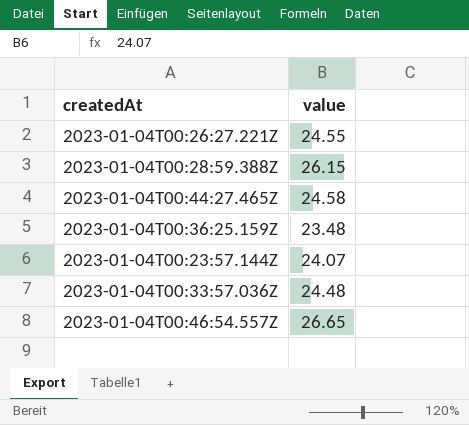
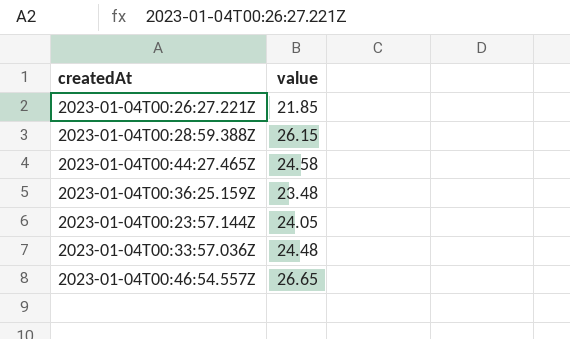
2023-01-04T00:26:27.221Z | value: 24.55 -> 21.85
2023-01-04T00:23:57.144Z | value: 24.07 -> 24.05

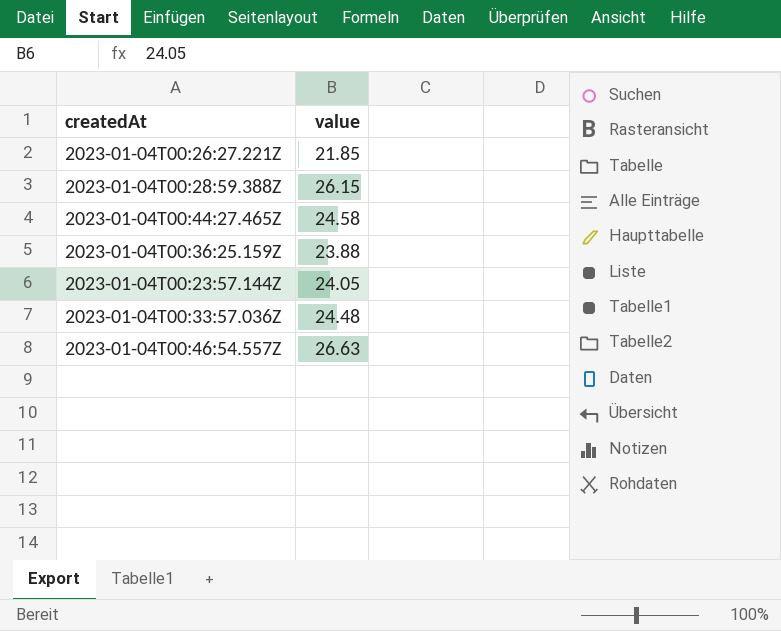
2023-01-04T00:36:25.159Z | value: 23.48 -> 23.88
2023-01-04T00:46:54.557Z | value: 26.65 -> 26.63

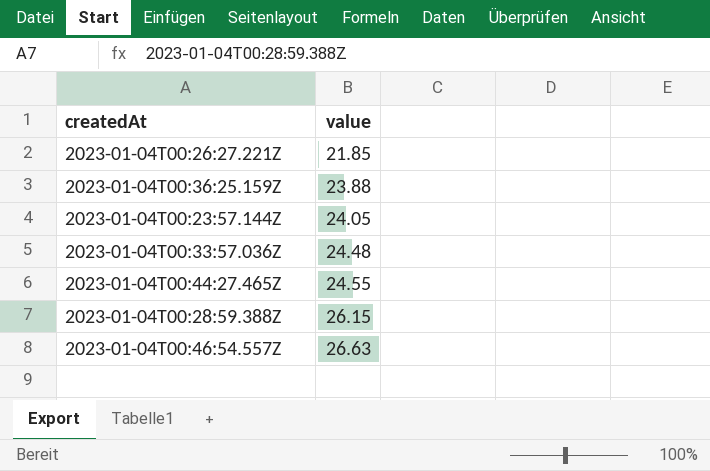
row order: none -> value ascending
2023-01-04T00:44:27.465Z | value: 24.58 -> 24.55

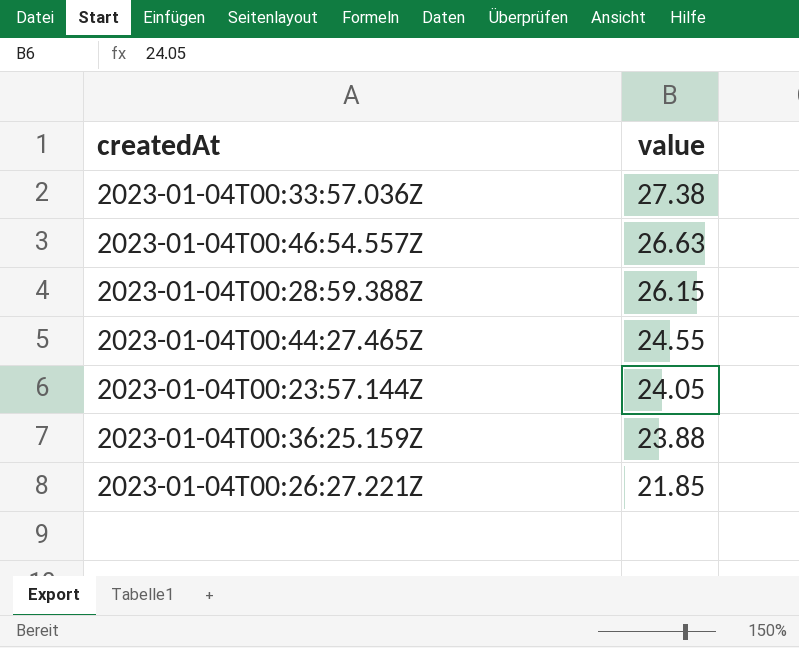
row order: value ascending -> value descending
2023-01-04T00:33:57.036Z | value: 24.48 -> 27.38

